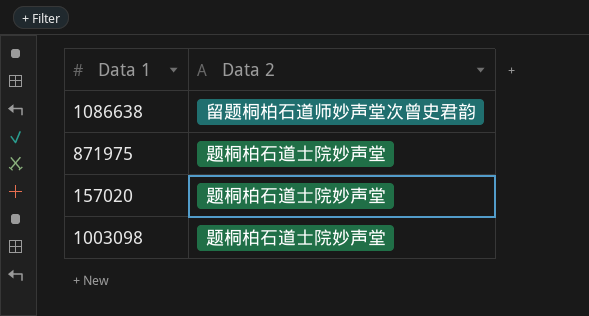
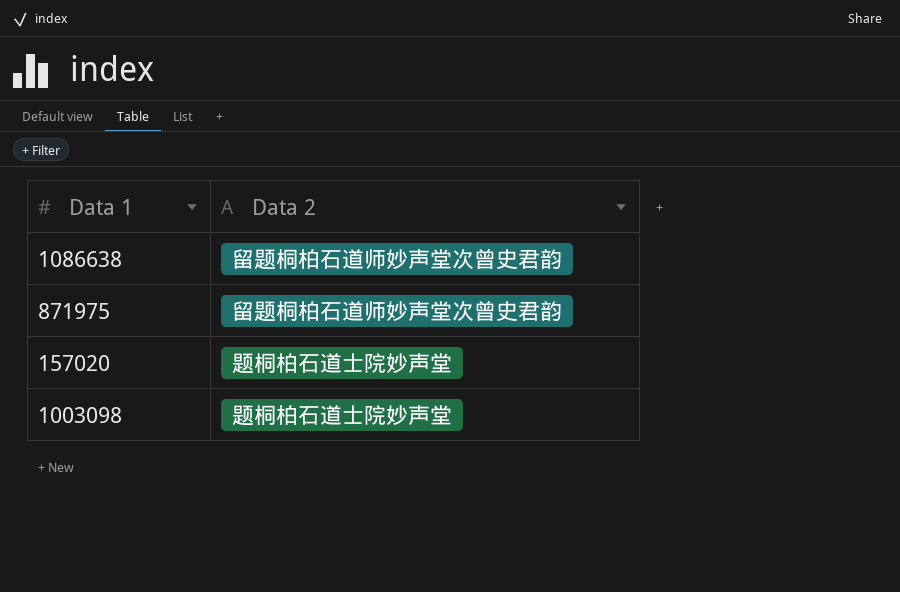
871975 | Data 2: 题桐柏石道士院妙声堂 -> 留题桐柏石道师妙声堂次曾史君韵

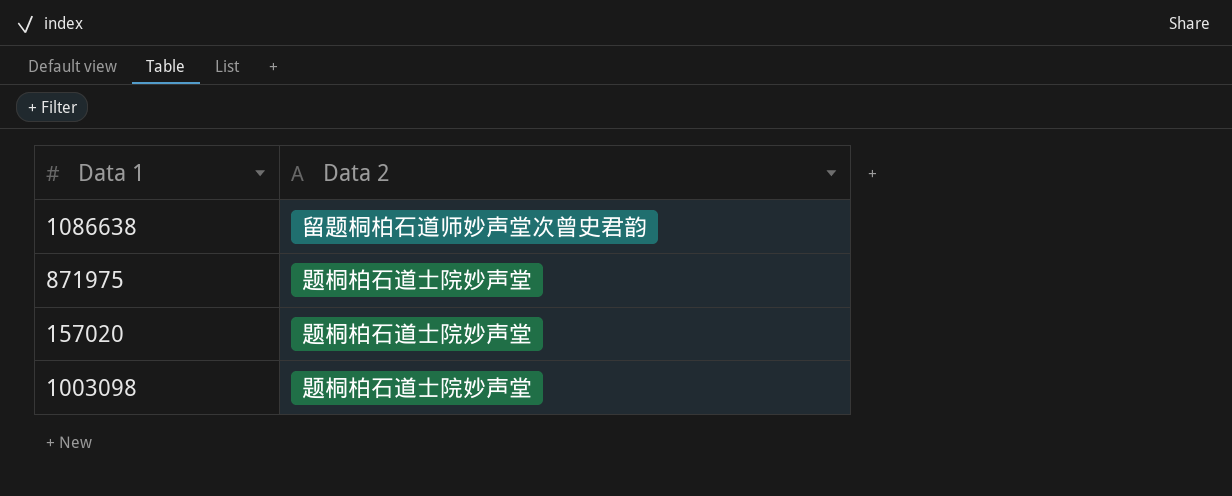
871975 | Data 2: 留题桐柏石道师妙声堂次曾史君韵 -> 题桐柏石道士院妙声堂

